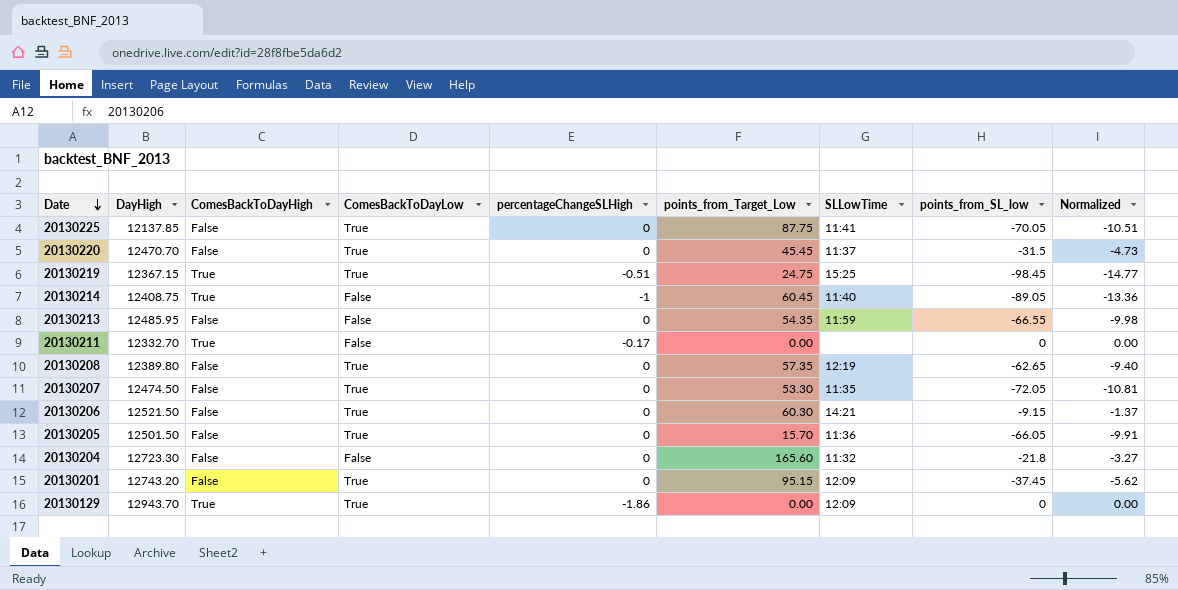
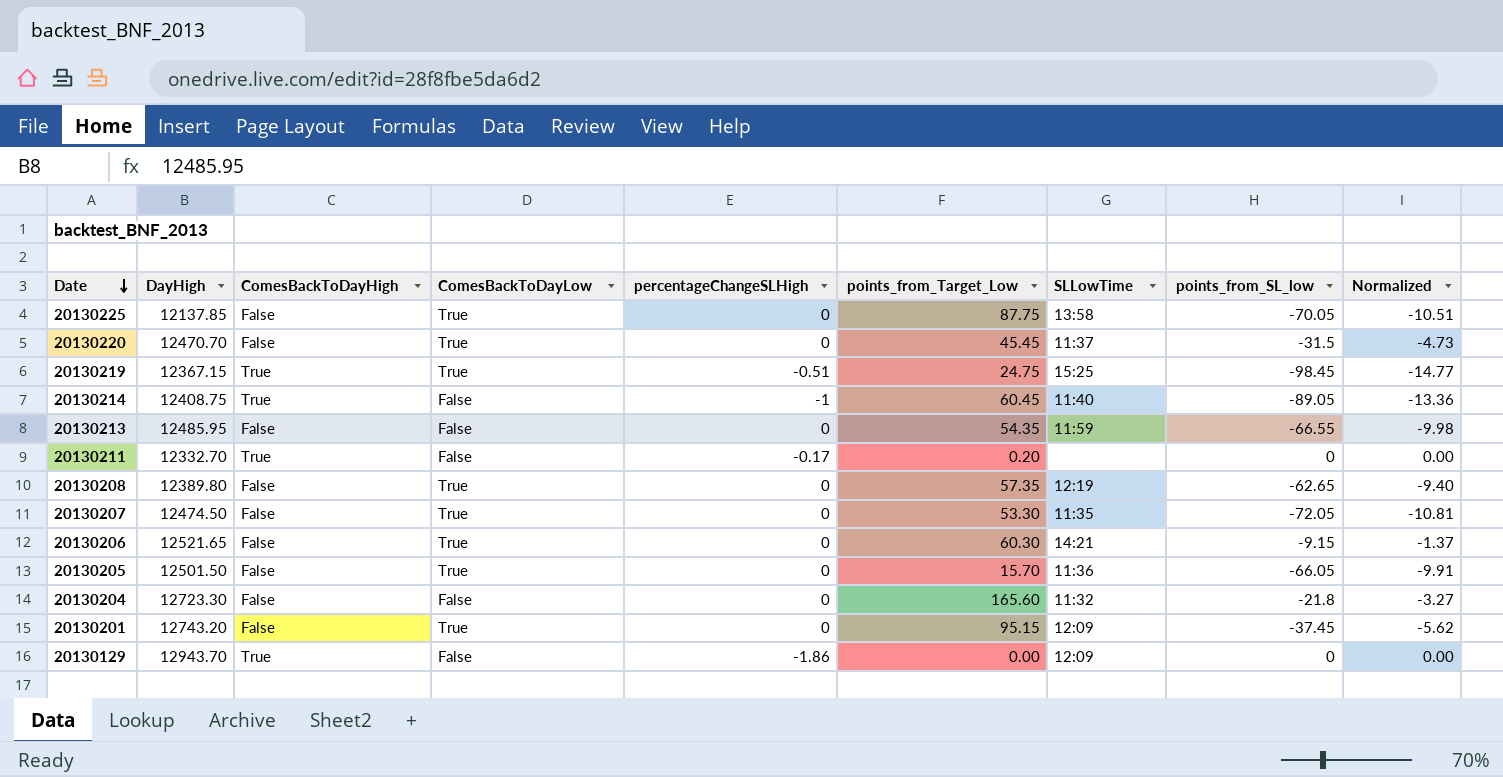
20130225 | SLLowTime: 11:41 -> 13:58
20130211 | points_from_Target_Low: 0.00 -> 0.20
20130206 | DayHigh: 12521.50 -> 12521.65
20130129 | ComesBackToDayLow: True -> False

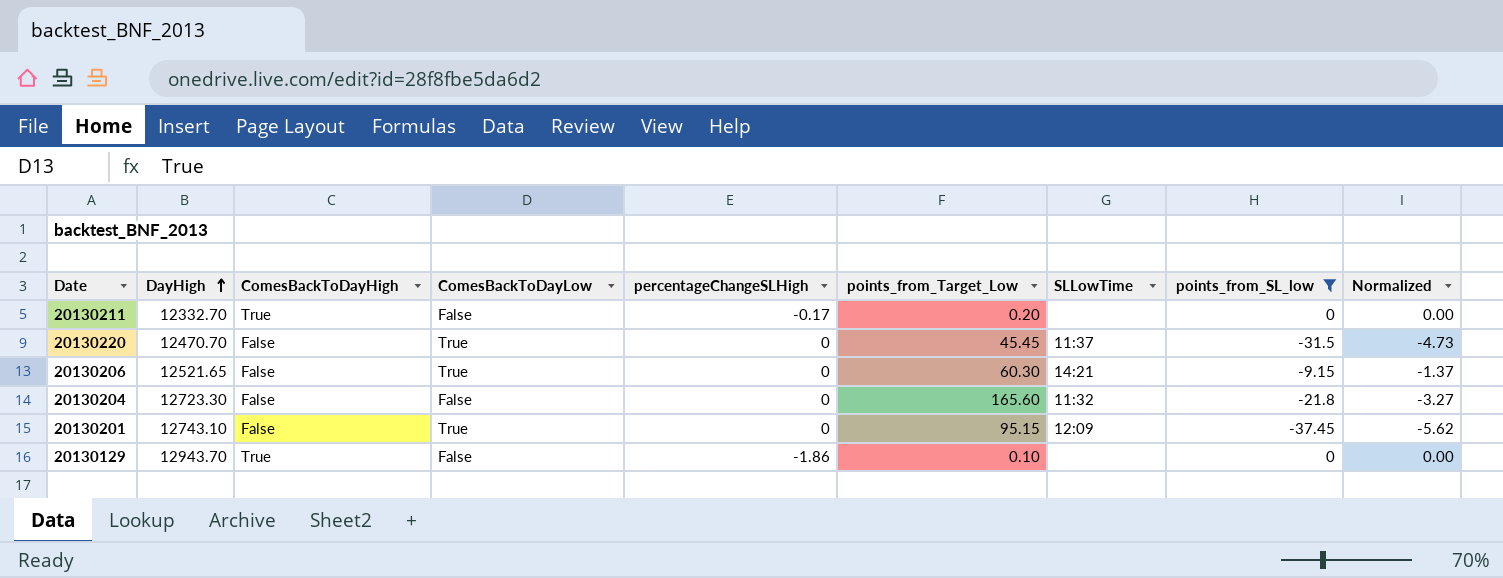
filter: none -> points_from_SL_low >= -37.45
row order: Date descending -> DayHigh ascending
20130201 | DayHigh: 12743.20 -> 12743.10
20130129 | points_from_Target_Low: 0.00 -> 0.10
20130129 | SLLowTime: 12:09 -> none

